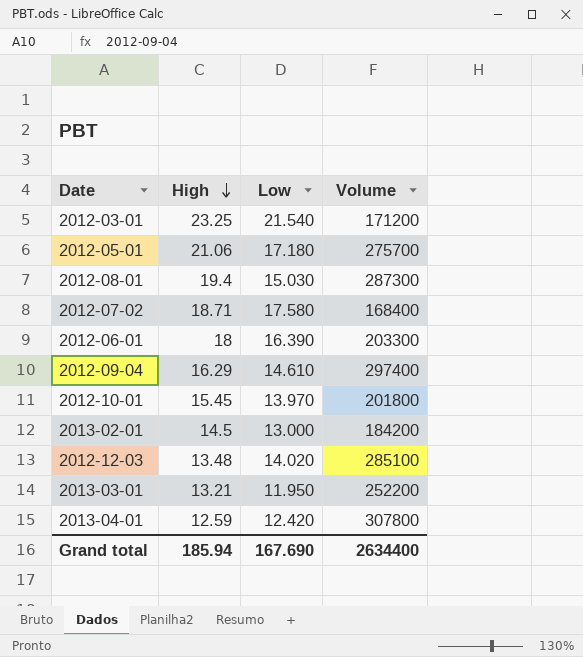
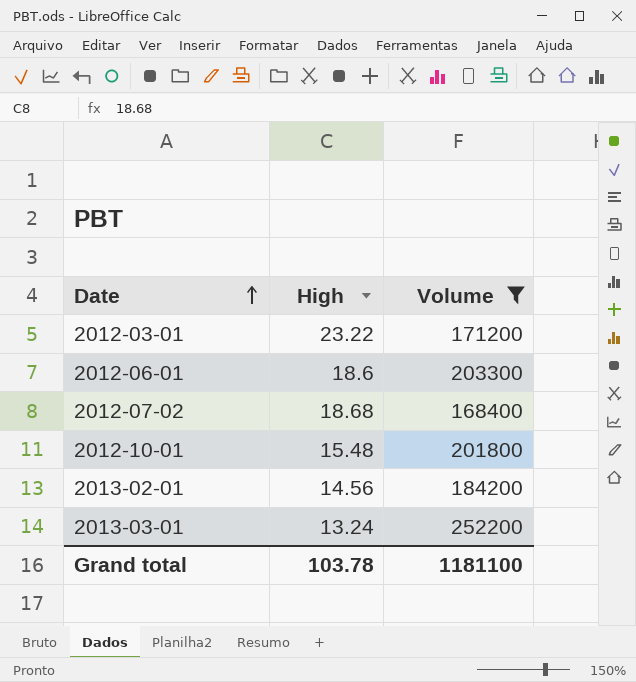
filter: none -> Volume <= 252200
row order: High descending -> Date ascending
column Low | position: 3 -> none
2012-03-01 | High: 23.25 -> 23.22
2012-06-01 | High: 18 -> 18.6
2012-07-02 | High: 18.71 -> 18.68
2012-10-01 | High: 15.45 -> 15.48
2013-02-01 | High: 14.5 -> 14.56
2013-03-01 | High: 13.21 -> 13.24
Grand total | High: 185.94 -> 103.78
Grand total | Volume: 2634400 -> 1181100

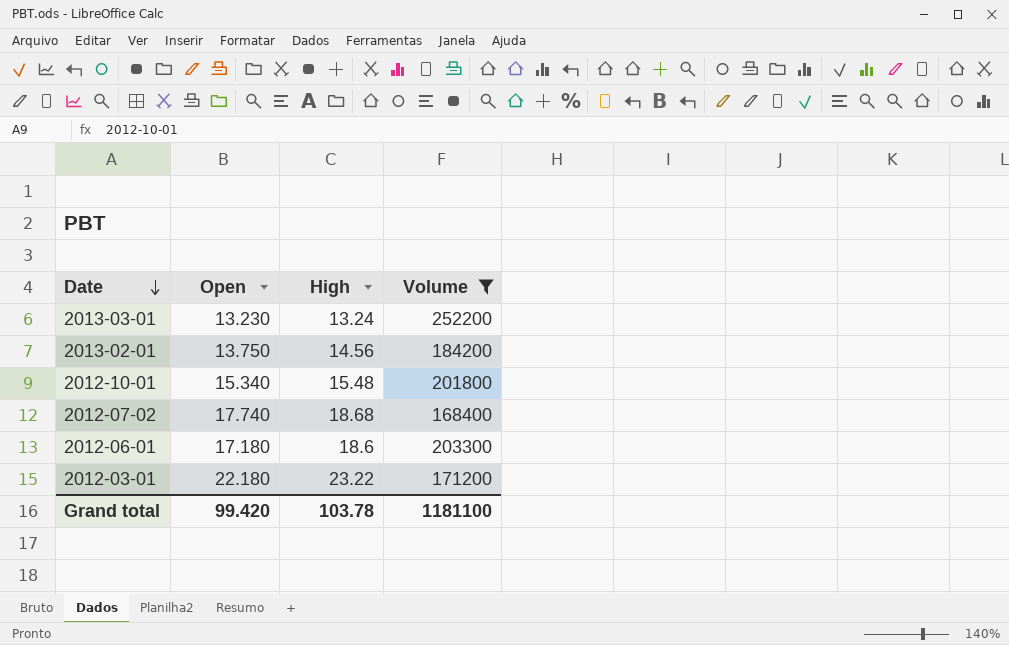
row order: Date ascending -> Date descending
column Open | position: none -> 2

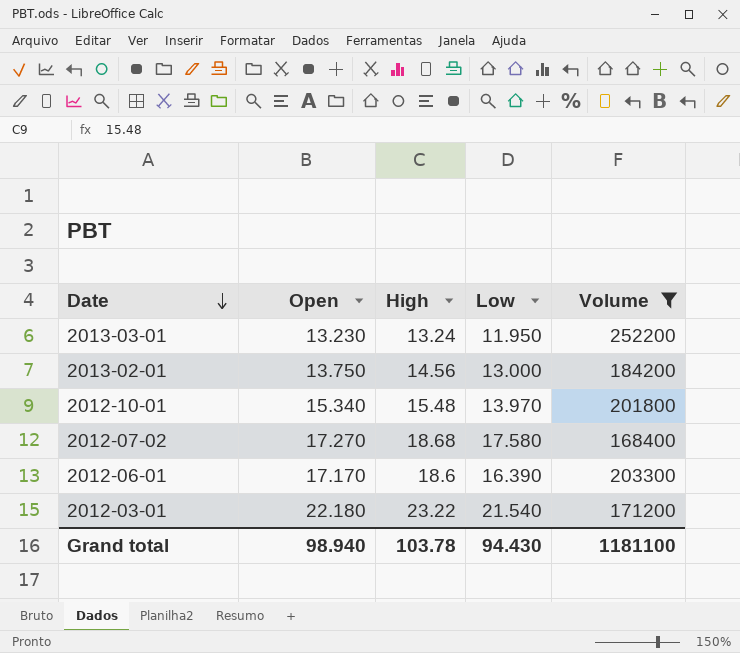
column Low | position: none -> 4
2012-07-02 | Open: 17.740 -> 17.270
2012-06-01 | Open: 17.180 -> 17.170
Grand total | Open: 99.420 -> 98.940

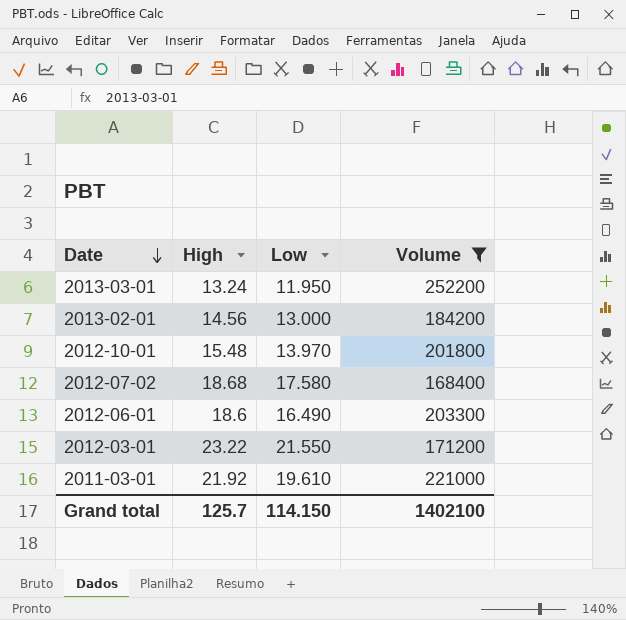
column Open | position: 2 -> none
2012-06-01 | Low: 16.390 -> 16.490
2012-03-01 | Low: 21.540 -> 21.550
row 2011-03-01: none -> 21.92 | 19.610 | 221000
Grand total | High: 103.78 -> 125.7
Grand total | Low: 94.430 -> 114.150
Grand total | Volume: 1181100 -> 1402100

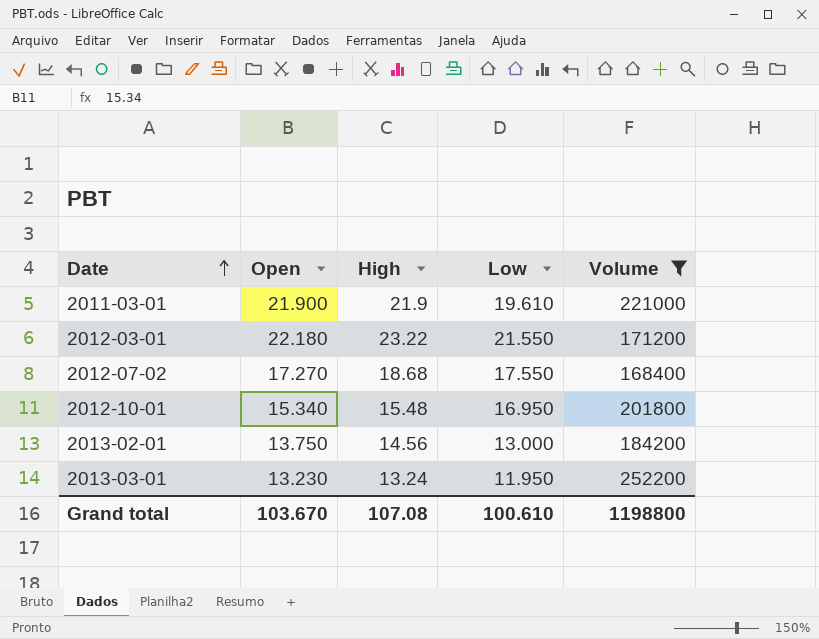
row order: Date descending -> Date ascending
column Open | position: none -> 2
row 2012-06-01: 18.6 | 16.490 | 203300 -> none
2011-03-01 | High: 21.92 -> 21.9
2012-07-02 | Low: 17.580 -> 17.550
2012-10-01 | Low: 13.970 -> 16.950
Grand total | High: 125.7 -> 107.08
Grand total | Low: 114.150 -> 100.610
Grand total | Volume: 1402100 -> 1198800

